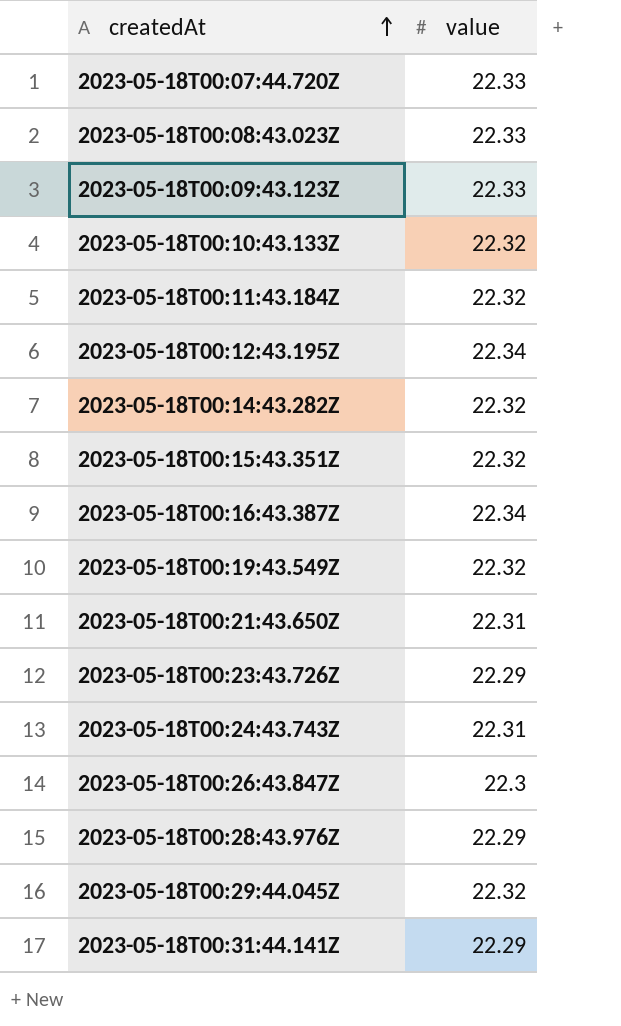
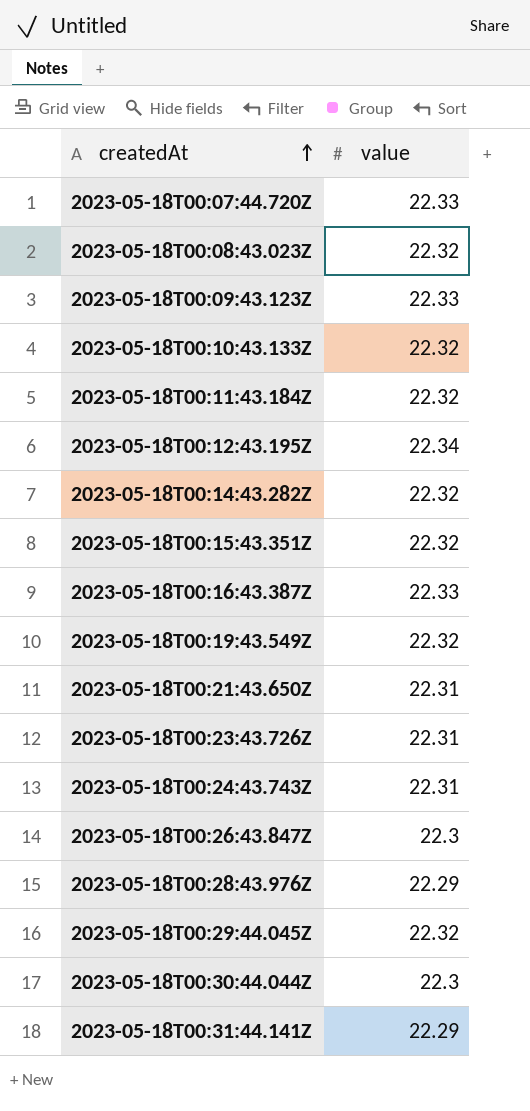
2023-05-18T00:08:43.023Z | value: 22.33 -> 22.32
2023-05-18T00:16:43.387Z | value: 22.34 -> 22.33
2023-05-18T00:23:43.726Z | value: 22.29 -> 22.31
row 2023-05-18T00:30:44.044Z: none -> 22.3

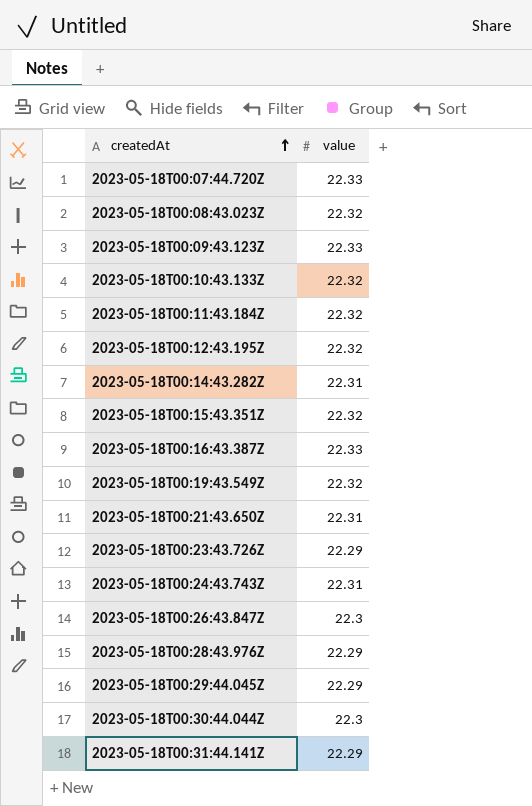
2023-05-18T00:12:43.195Z | value: 22.34 -> 22.32
2023-05-18T00:14:43.282Z | value: 22.32 -> 22.31
2023-05-18T00:23:43.726Z | value: 22.31 -> 22.29
2023-05-18T00:29:44.045Z | value: 22.32 -> 22.29

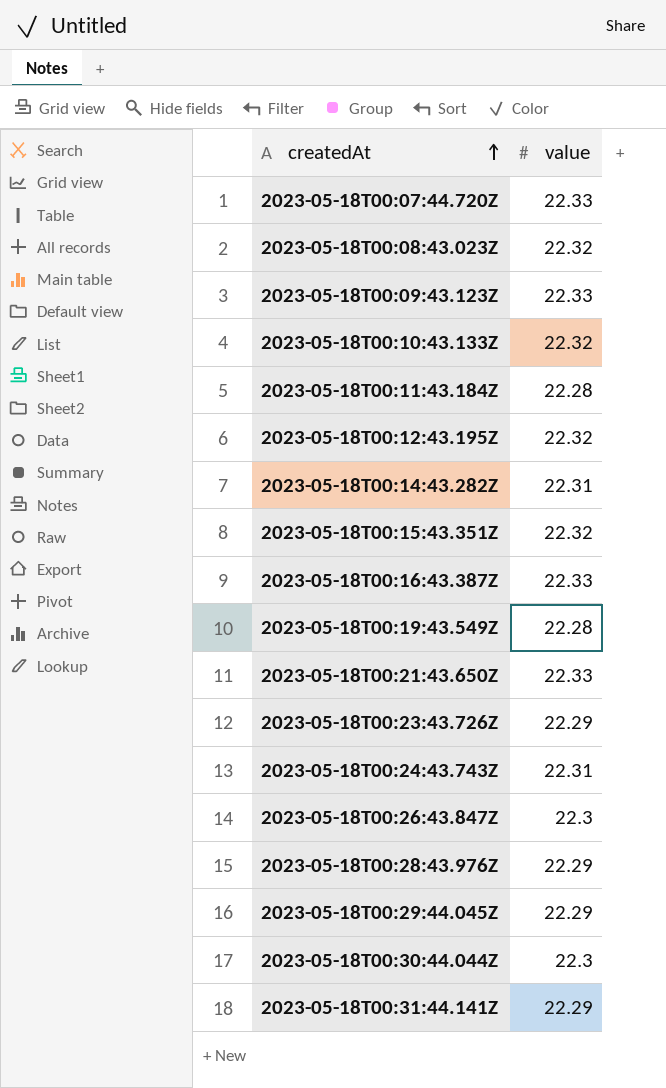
2023-05-18T00:11:43.184Z | value: 22.32 -> 22.28
2023-05-18T00:19:43.549Z | value: 22.32 -> 22.28
2023-05-18T00:21:43.650Z | value: 22.31 -> 22.33

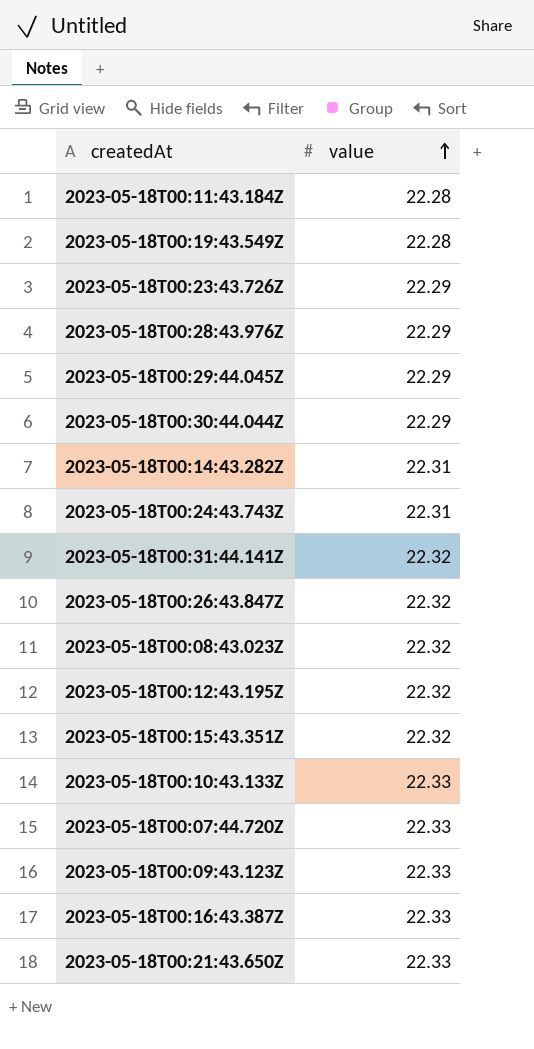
row order: createdAt ascending -> value ascending
2023-05-18T00:30:44.044Z | value: 22.3 -> 22.29
2023-05-18T00:31:44.141Z | value: 22.29 -> 22.32
2023-05-18T00:26:43.847Z | value: 22.3 -> 22.32
2023-05-18T00:10:43.133Z | value: 22.32 -> 22.33

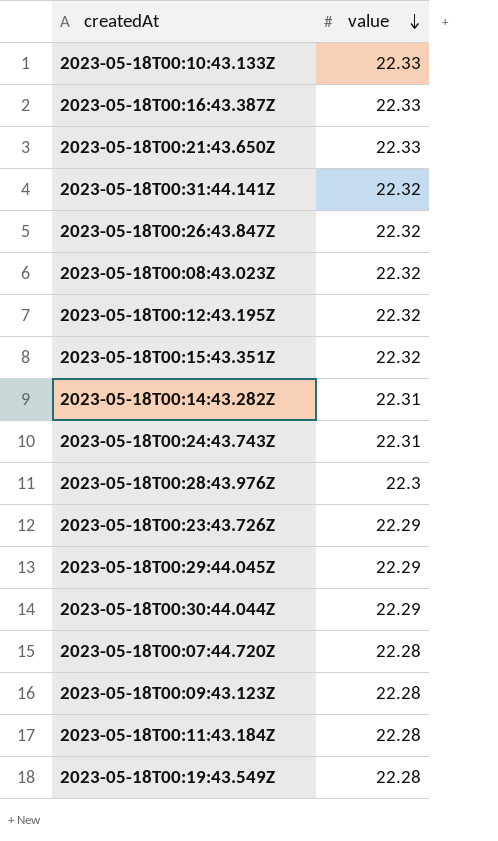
row order: value ascending -> value descending
2023-05-18T00:28:43.976Z | value: 22.29 -> 22.3
2023-05-18T00:07:44.720Z | value: 22.33 -> 22.28
2023-05-18T00:09:43.123Z | value: 22.33 -> 22.28

